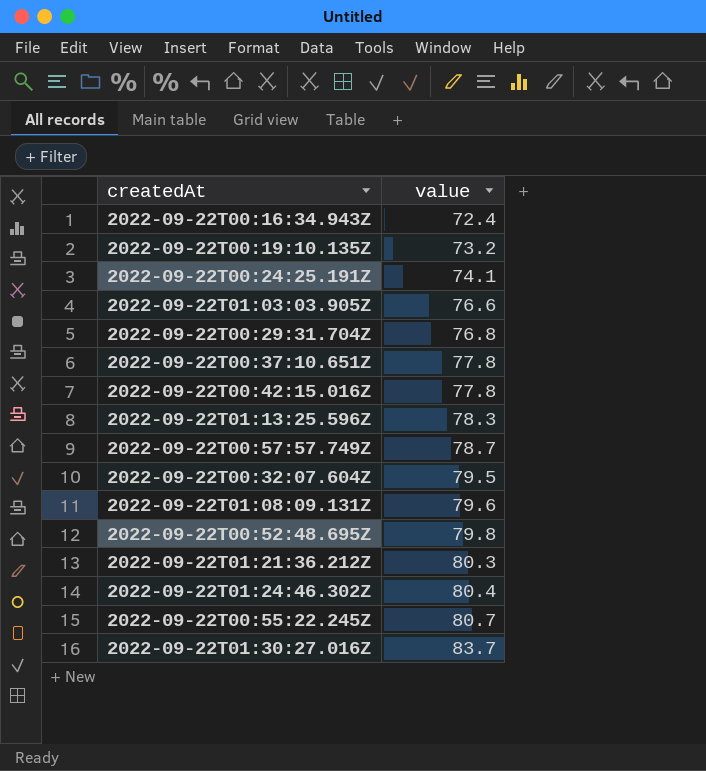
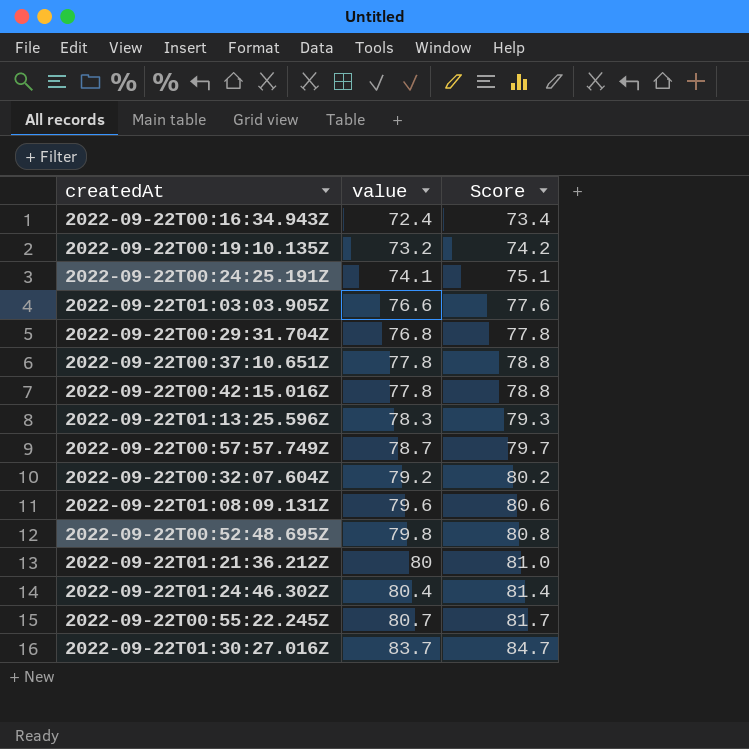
column Score | formula: none -> [value] + 1
2022-09-22T00:32:07.604Z | value: 79.5 -> 79.2
2022-09-22T01:21:36.212Z | value: 80.3 -> 80

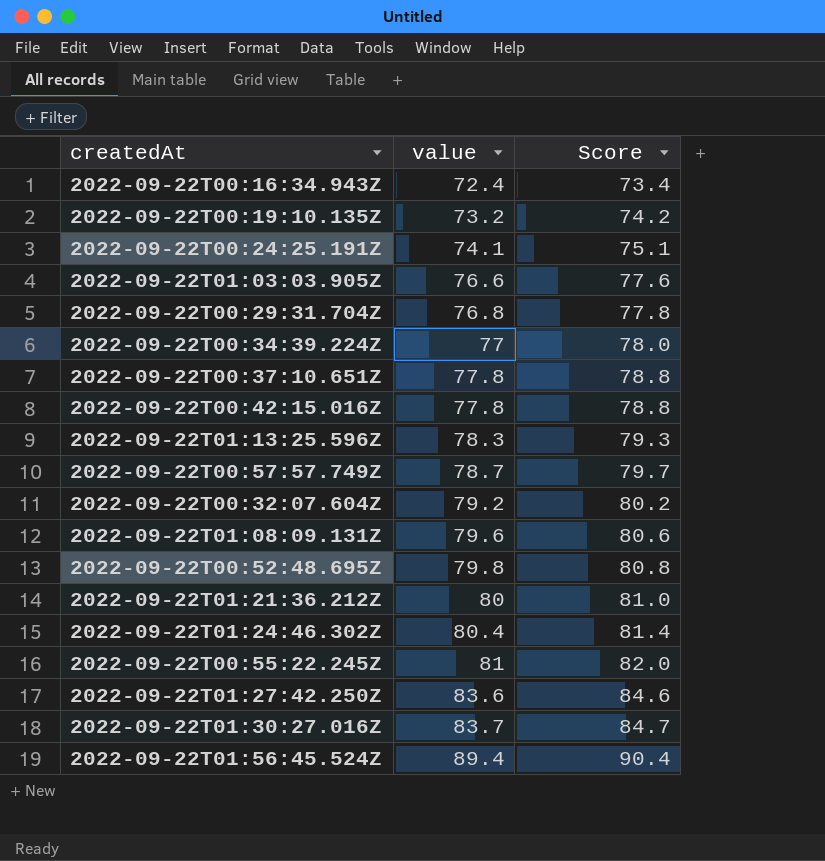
row 2022-09-22T00:34:39.224Z: none -> 77 | 78.0
2022-09-22T00:55:22.245Z | value: 80.7 -> 81
2022-09-22T00:55:22.245Z | Score: 81.7 -> 82.0
row 2022-09-22T01:27:42.250Z: none -> 83.6 | 84.6
row 2022-09-22T01:56:45.524Z: none -> 89.4 | 90.4

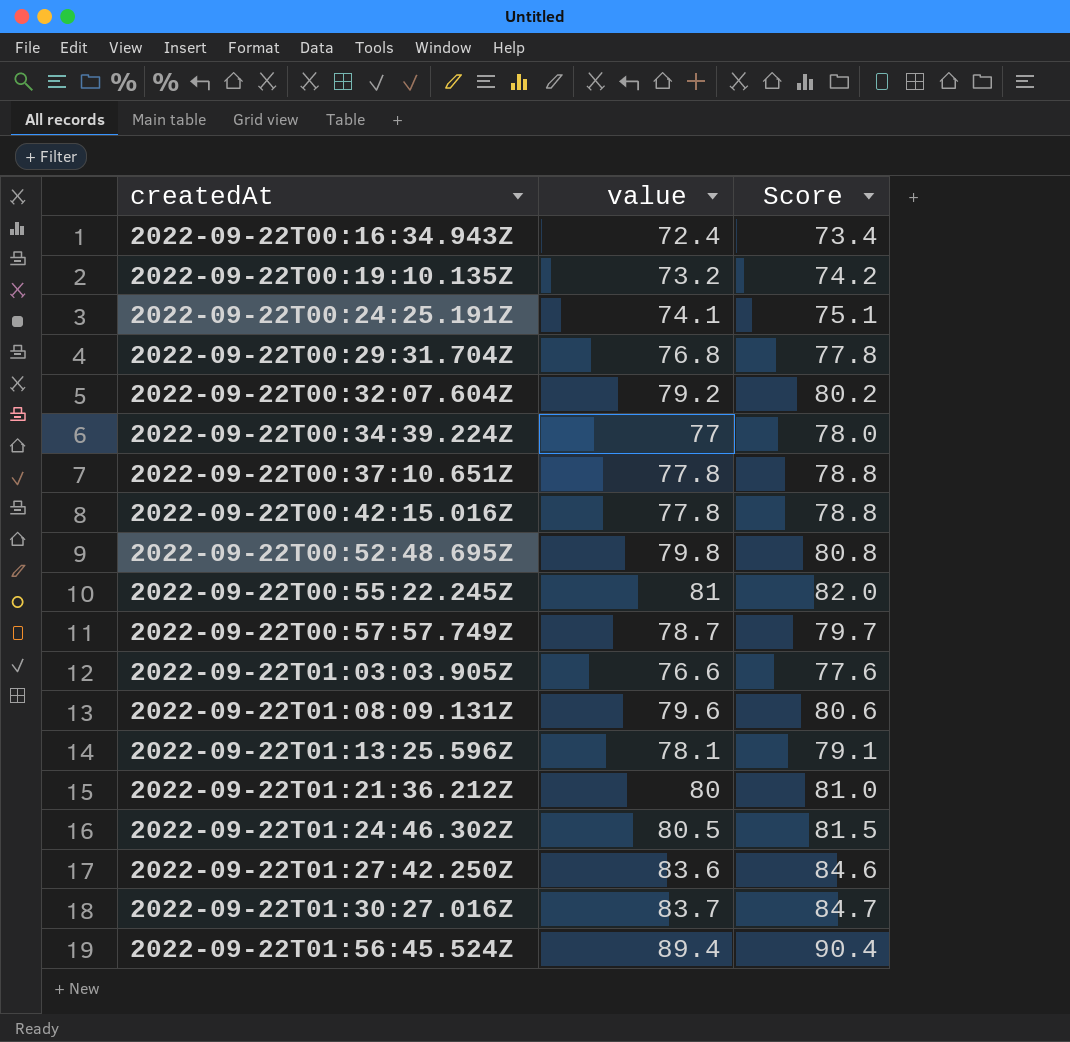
row order: value ascending -> createdAt ascending
2022-09-22T01:13:25.596Z | value: 78.3 -> 78.1
2022-09-22T01:13:25.596Z | Score: 79.3 -> 79.1
2022-09-22T01:24:46.302Z | value: 80.4 -> 80.5
2022-09-22T01:24:46.302Z | Score: 81.4 -> 81.5

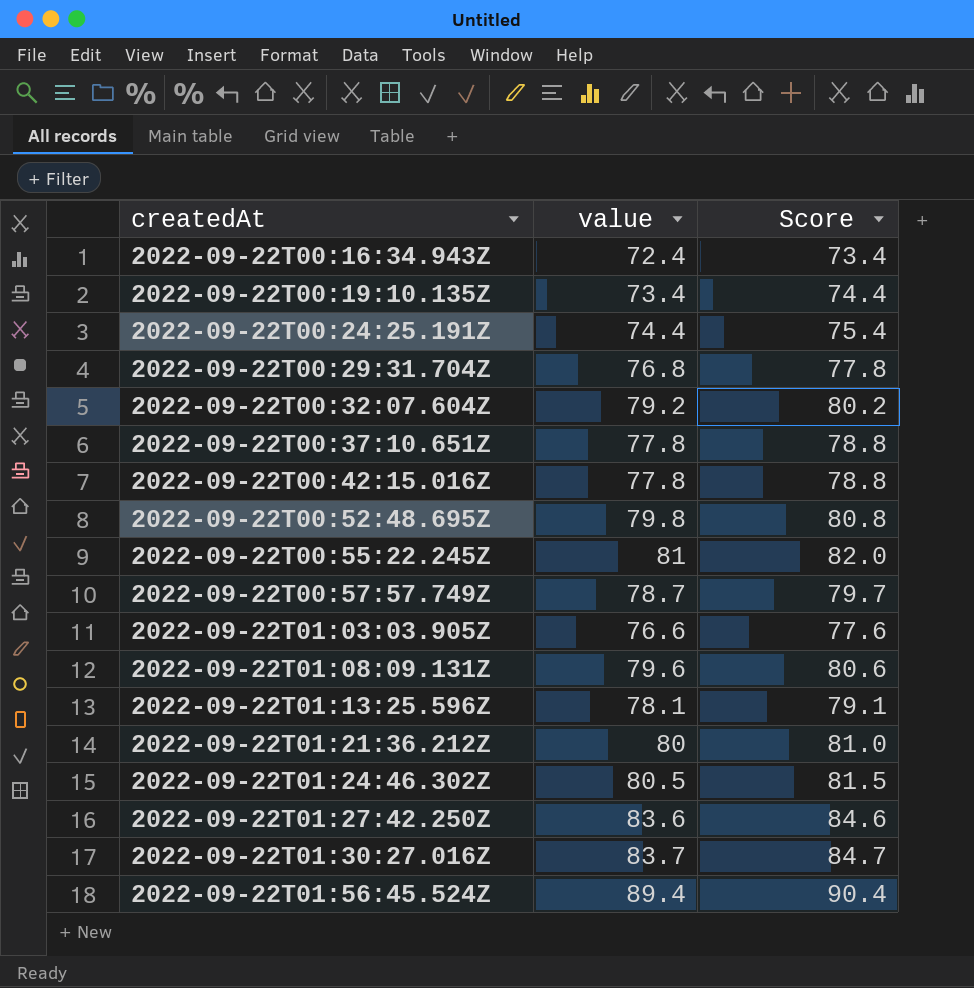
row 2022-09-22T00:34:39.224Z: 77 | 78.0 -> none
2022-09-22T00:19:10.135Z | value: 73.2 -> 73.4
2022-09-22T00:19:10.135Z | Score: 74.2 -> 74.4
2022-09-22T00:24:25.191Z | value: 74.1 -> 74.4
2022-09-22T00:24:25.191Z | Score: 75.1 -> 75.4

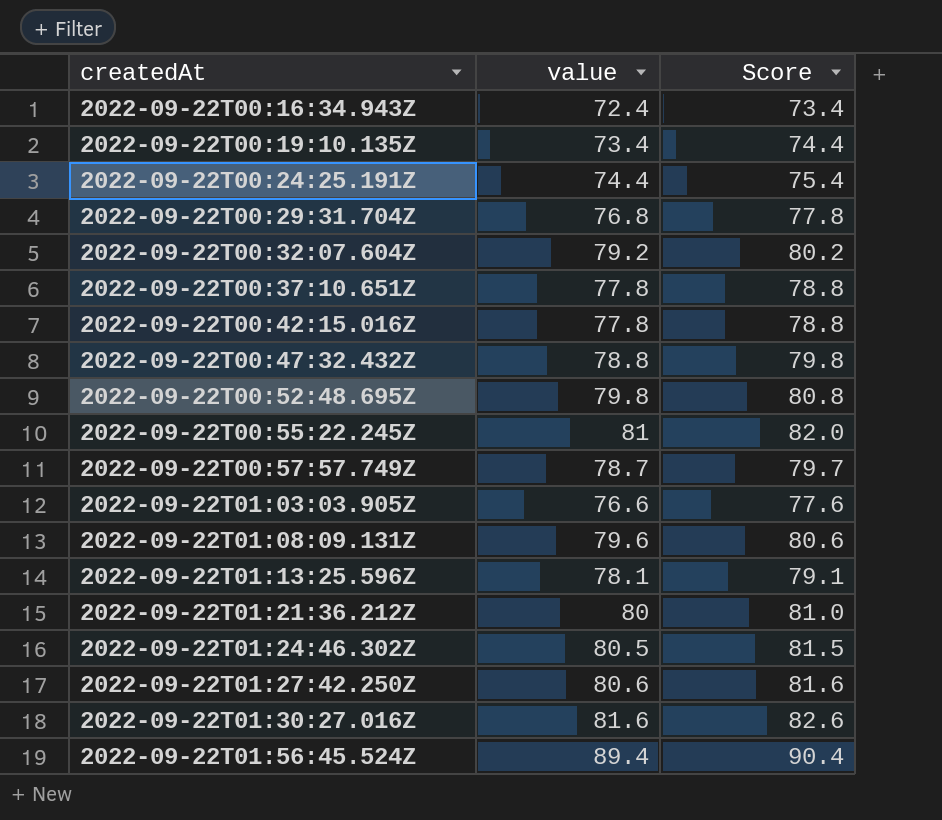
row 2022-09-22T00:47:32.432Z: none -> 78.8 | 79.8
2022-09-22T01:27:42.250Z | value: 83.6 -> 80.6
2022-09-22T01:27:42.250Z | Score: 84.6 -> 81.6
2022-09-22T01:30:27.016Z | value: 83.7 -> 81.6
2022-09-22T01:30:27.016Z | Score: 84.7 -> 82.6

